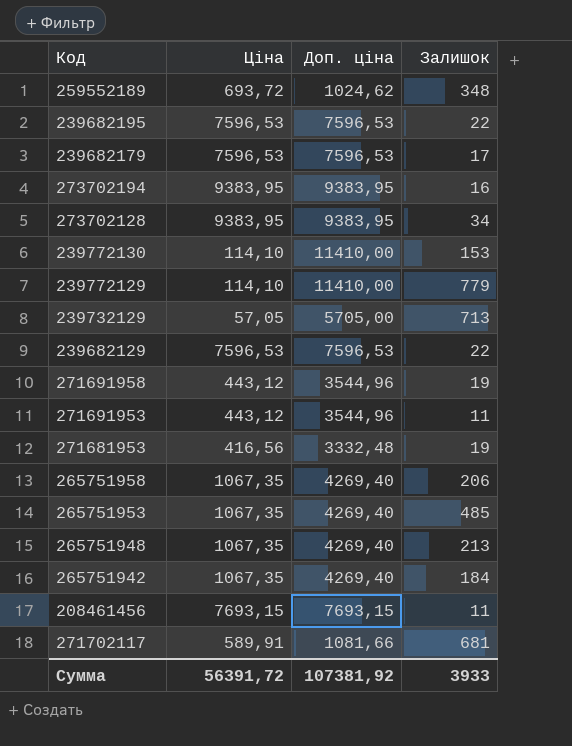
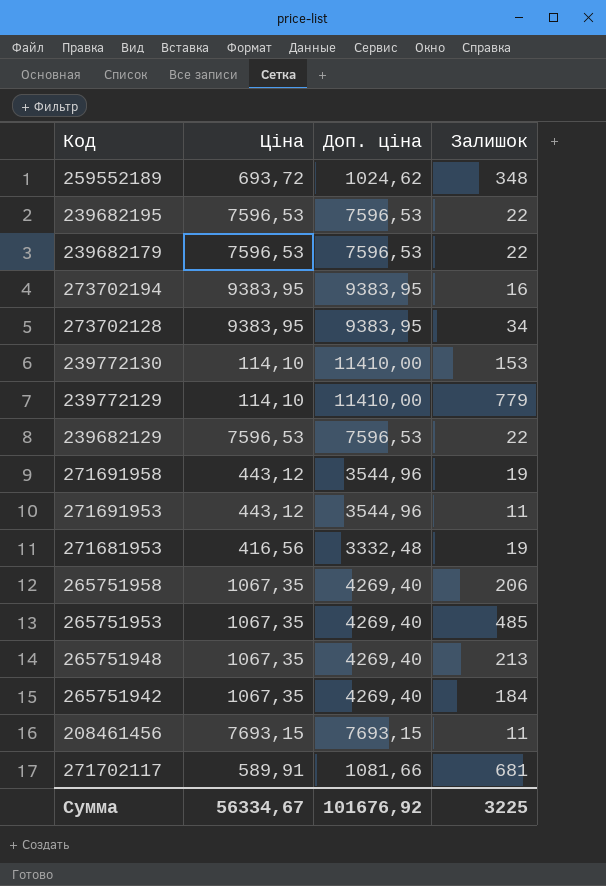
row 239732129: 57,05 | 5705,00 | 713 -> none
239682179 | Залишок: 17 -> 22
Сумма | Ціна: 56391,72 -> 56334,67
Сумма | Доп. ціна: 107381,92 -> 101676,92
Сумма | Залишок: 3933 -> 3225

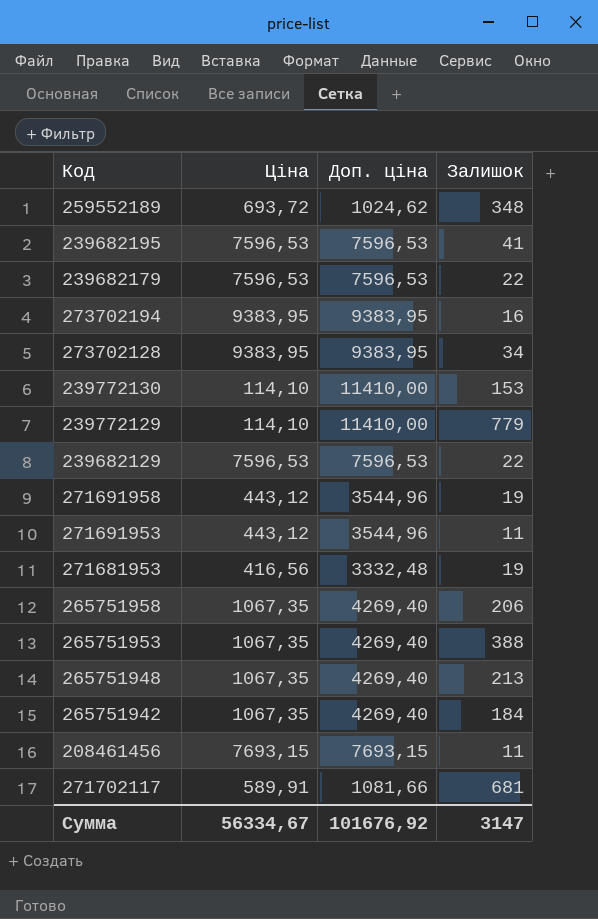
239682195 | Залишок: 22 -> 41
265751953 | Залишок: 485 -> 388
Сумма | Залишок: 3225 -> 3147

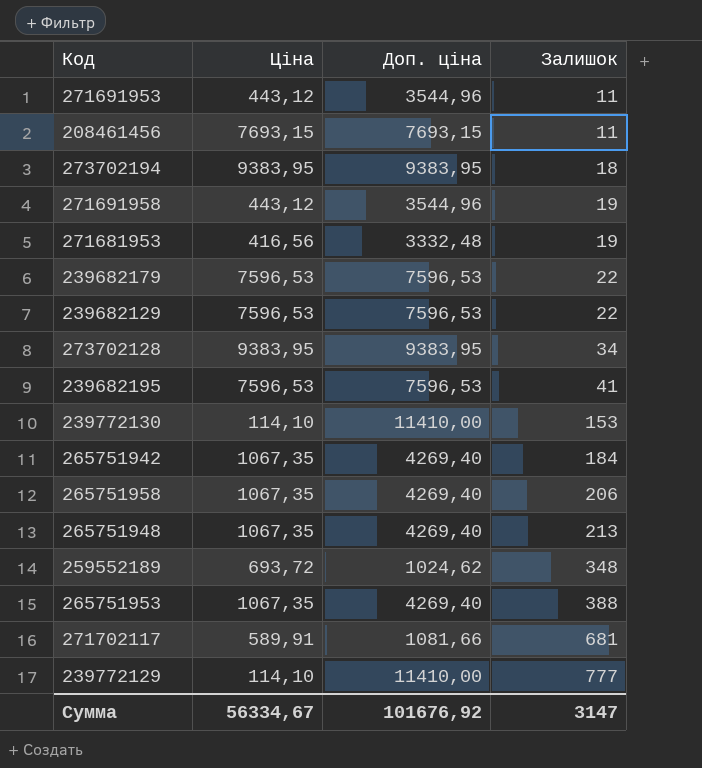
row order: none -> Залишок ascending
273702194 | Залишок: 16 -> 18
239772129 | Залишок: 779 -> 777

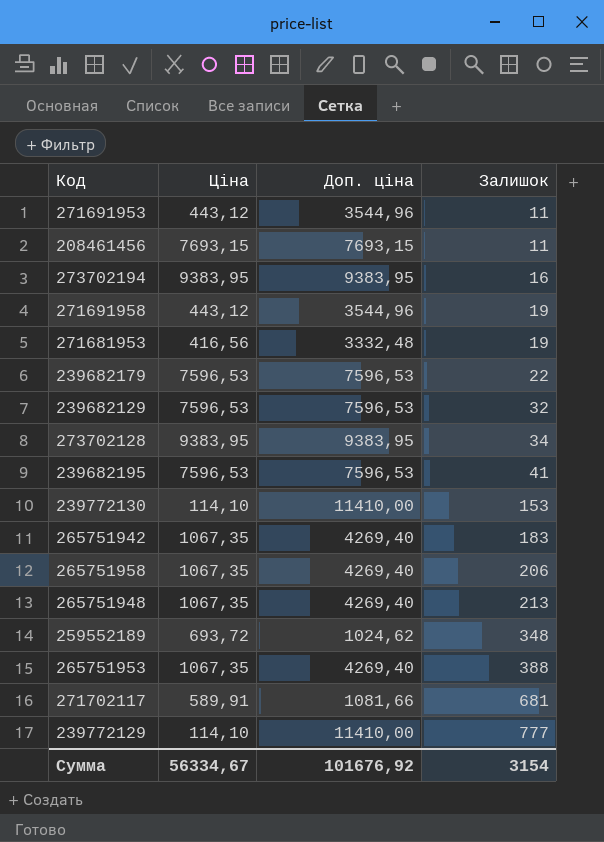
273702194 | Залишок: 18 -> 16
239682129 | Залишок: 22 -> 32
265751942 | Залишок: 184 -> 183
Сумма | Залишок: 3147 -> 3154

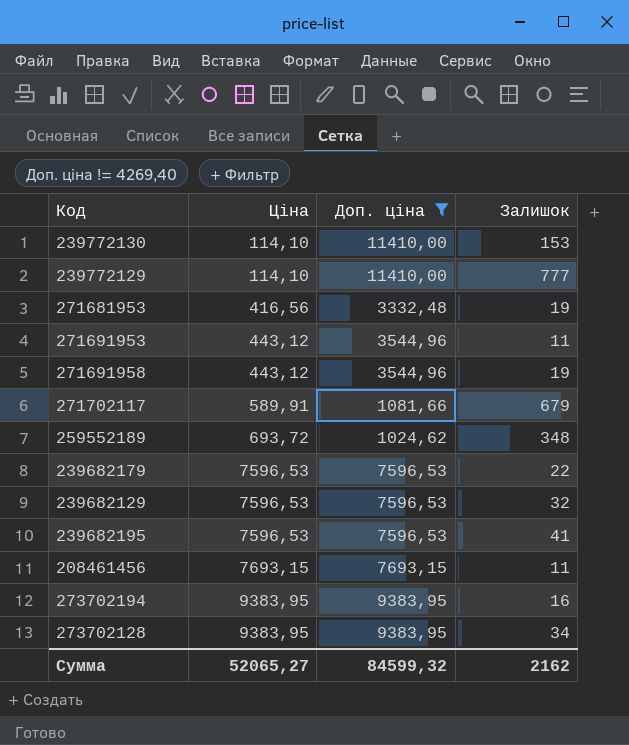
filter: none -> Доп. ціна != 4269,40
row order: Залишок ascending -> Ціна ascending
271702117 | Залишок: 681 -> 679
Сумма | Ціна: 56334,67 -> 52065,27
Сумма | Доп. ціна: 101676,92 -> 84599,32
Сумма | Залишок: 3154 -> 2162

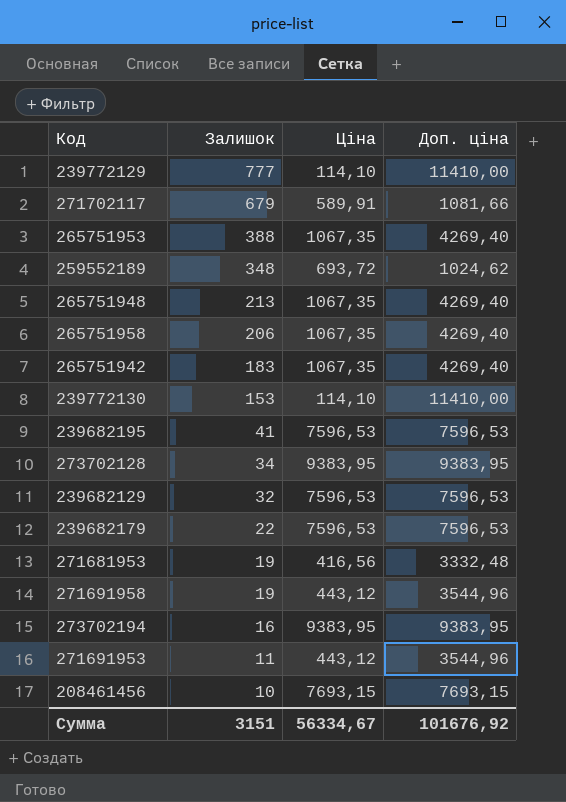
filter: Доп. ціна != 4269,40 -> none
row order: Ціна ascending -> Залишок descending
column Залишок | position: 4 -> 2
208461456 | Залишок: 11 -> 10
Сумма | Залишок: 2162 -> 3151
Сумма | Ціна: 52065,27 -> 56334,67
Сумма | Доп. ціна: 84599,32 -> 101676,92

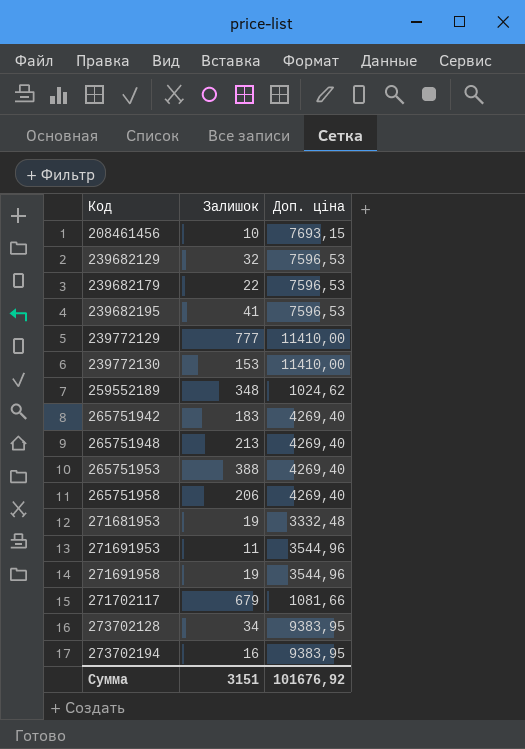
row order: Залишок descending -> Код ascending
column Ціна | position: 3 -> none

